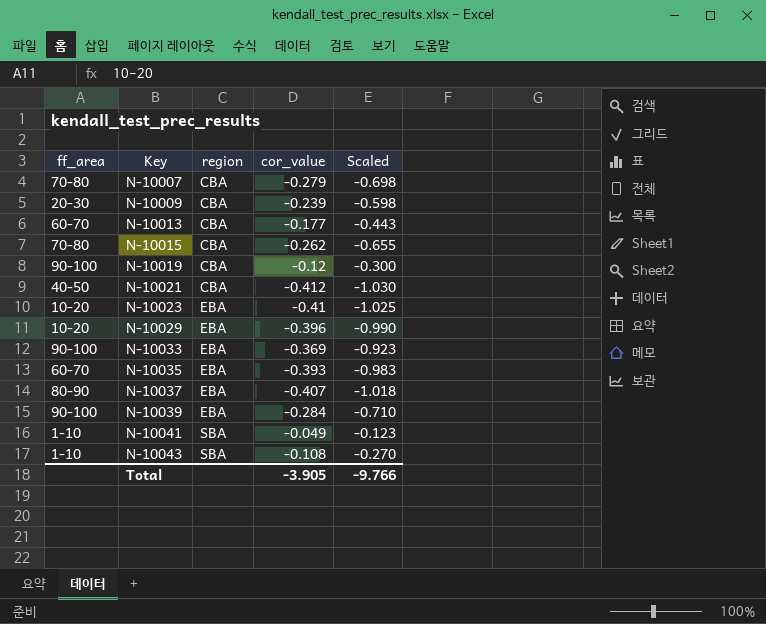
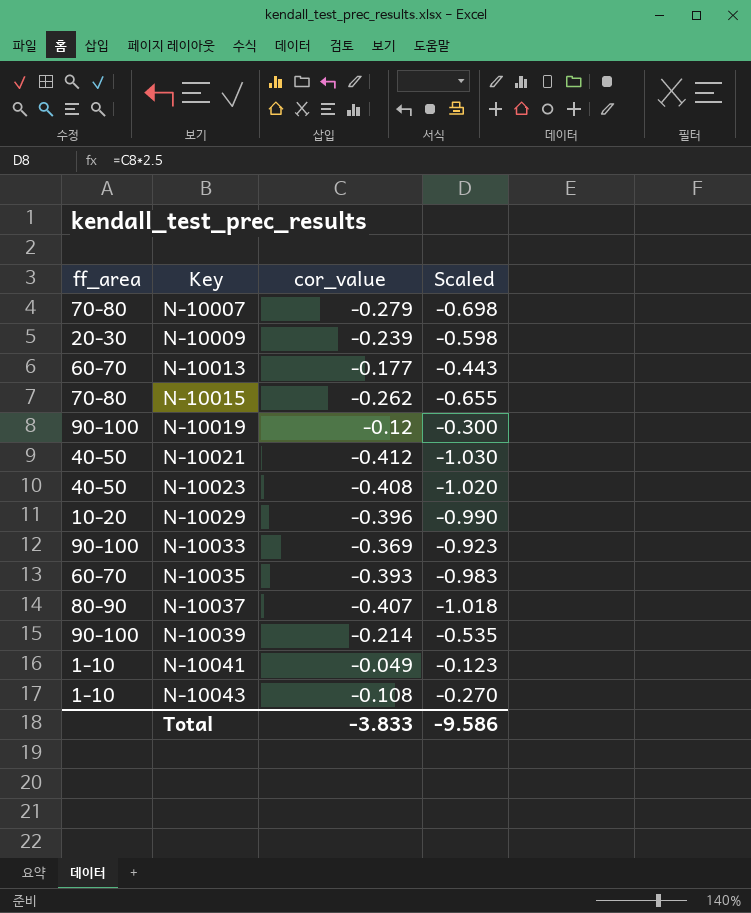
column region | position: 3 -> none
N-10023 | ff_area: 10-20 -> 40-50
N-10023 | cor_value: -0.41 -> -0.408
N-10023 | Scaled: -1.025 -> -1.020
N-10039 | cor_value: -0.284 -> -0.214
N-10039 | Scaled: -0.710 -> -0.535
Total | cor_value: -3.905 -> -3.833
Total | Scaled: -9.766 -> -9.586

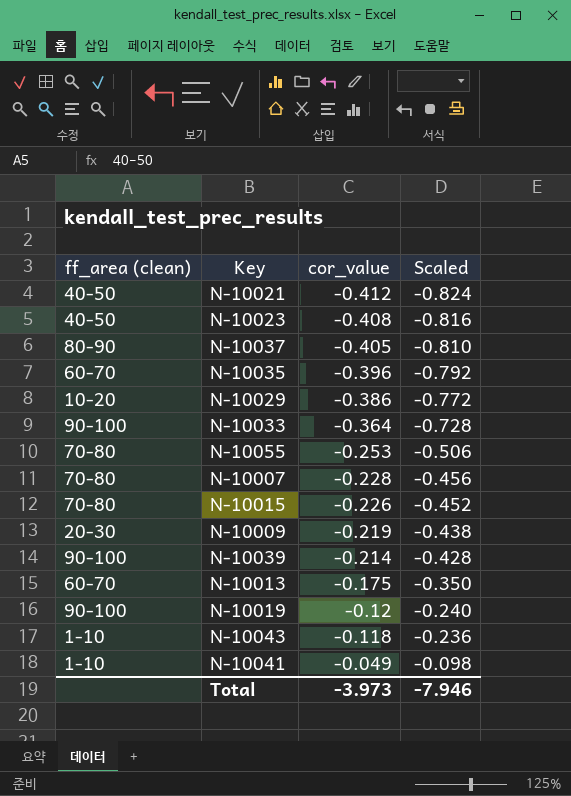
row order: Key ascending -> cor_value ascending
column name: ff_area -> ff_area (clean)
column Scaled | formula: [cor_value] * 2.5 -> [cor_value] * 2
N-10037 | cor_value: -0.407 -> -0.405
N-10035 | cor_value: -0.393 -> -0.396
N-10029 | cor_value: -0.396 -> -0.386
N-10033 | cor_value: -0.369 -> -0.364
row N-10055: none -> 70-80 | -0.253 | -0.506
N-10007 | cor_value: -0.279 -> -0.228
N-10015 | cor_value: -0.262 -> -0.226
N-10009 | cor_value: -0.239 -> -0.219
N-10013 | cor_value: -0.177 -> -0.175
N-10043 | cor_value: -0.108 -> -0.118
Total | cor_value: -3.833 -> -3.973
Total | Scaled: -9.586 -> -7.946

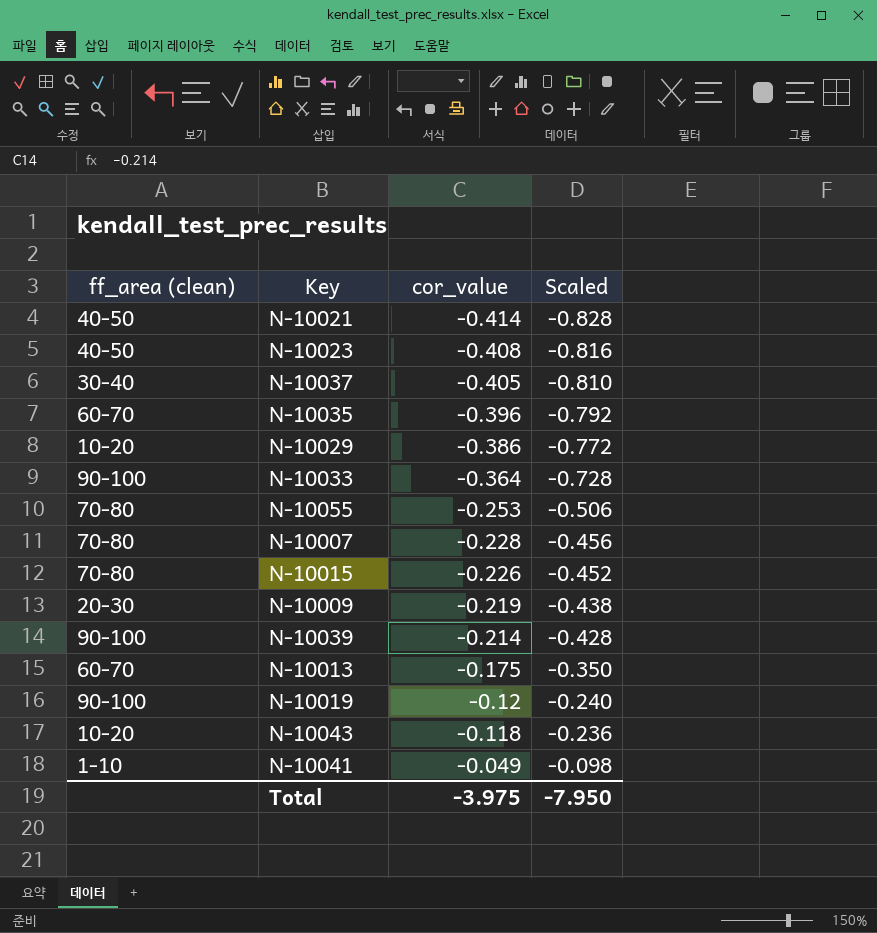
N-10021 | cor_value: -0.412 -> -0.414
N-10021 | Scaled: -0.824 -> -0.828
N-10037 | ff_area (clean): 80-90 -> 30-40
N-10043 | ff_area (clean): 1-10 -> 10-20
Total | cor_value: -3.973 -> -3.975
Total | Scaled: -7.946 -> -7.950

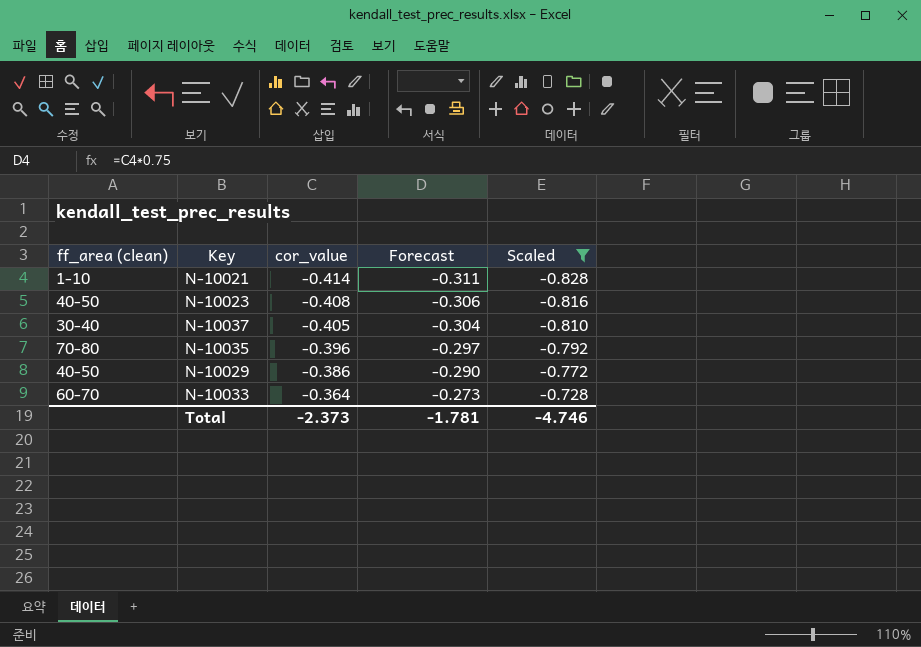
filter: none -> Scaled <= -0.728
column Forecast | formula: none -> [cor_value] * 0.75
N-10021 | ff_area (clean): 40-50 -> 1-10
N-10035 | ff_area (clean): 60-70 -> 70-80
N-10029 | ff_area (clean): 10-20 -> 40-50
N-10033 | ff_area (clean): 90-100 -> 60-70
Total | cor_value: -3.975 -> -2.373
Total | Scaled: -7.950 -> -4.746

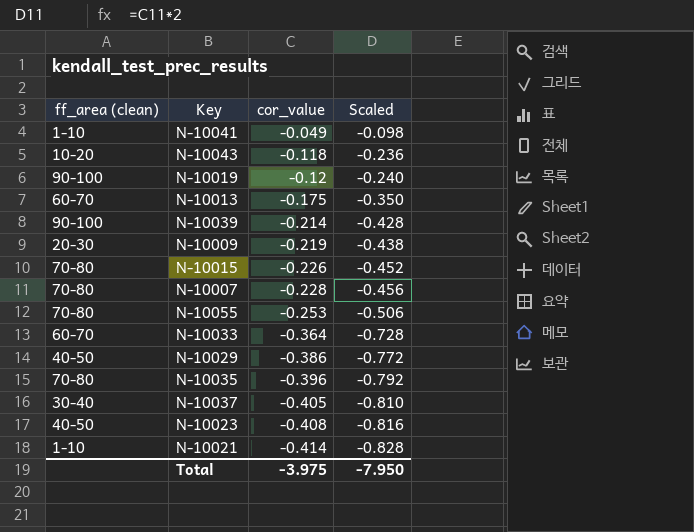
filter: Scaled <= -0.728 -> none
row order: cor_value ascending -> cor_value descending
column Forecast | formula: [cor_value] * 0.75 -> none
Total | cor_value: -2.373 -> -3.975
Total | Scaled: -4.746 -> -7.950

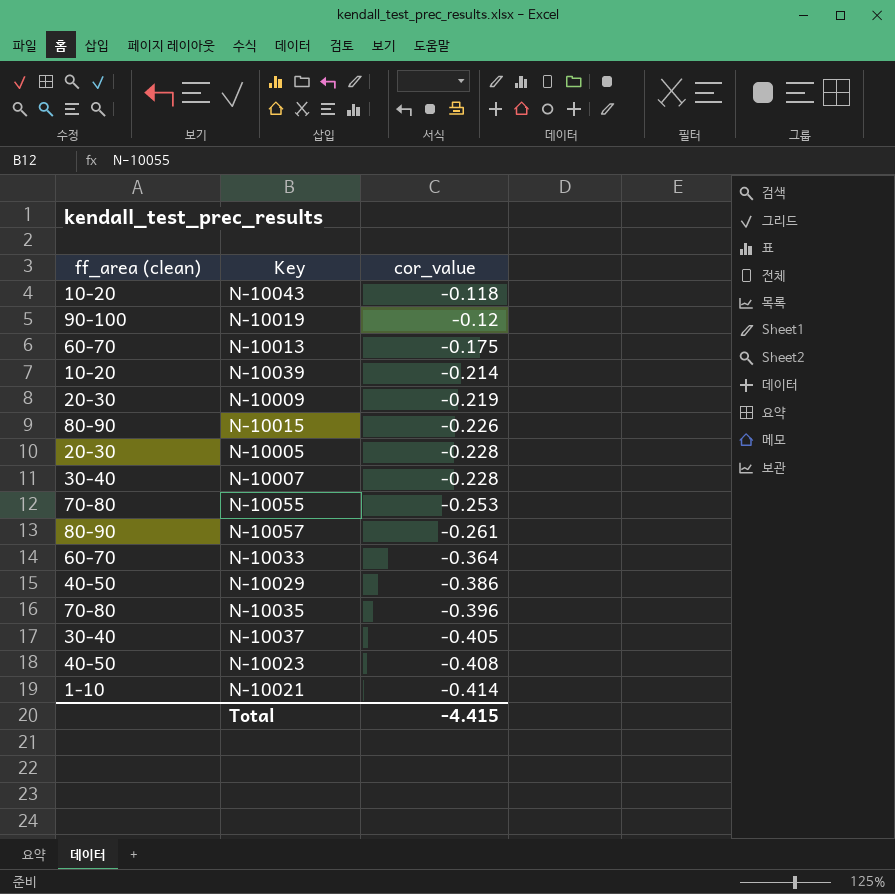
column Scaled | formula: [cor_value] * 2 -> none
row N-10041: 1-10 | -0.049 | -0.098 -> none
N-10039 | ff_area (clean): 90-100 -> 10-20
N-10015 | ff_area (clean): 70-80 -> 80-90
row N-10005: none -> 20-30 | -0.228
N-10007 | ff_area (clean): 70-80 -> 30-40
row N-10057: none -> 80-90 | -0.261
Total | cor_value: -3.975 -> -4.415

